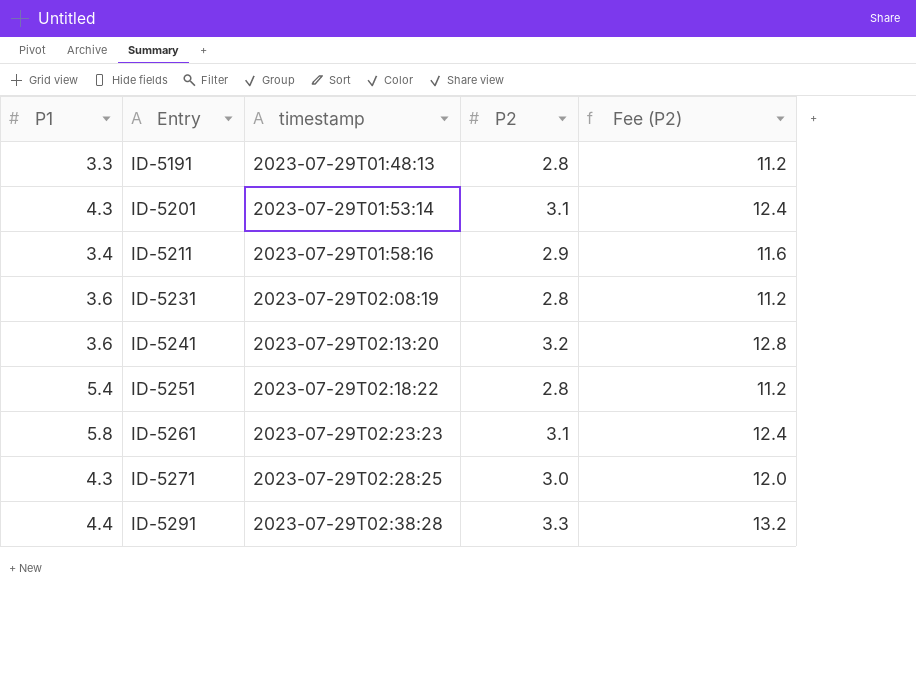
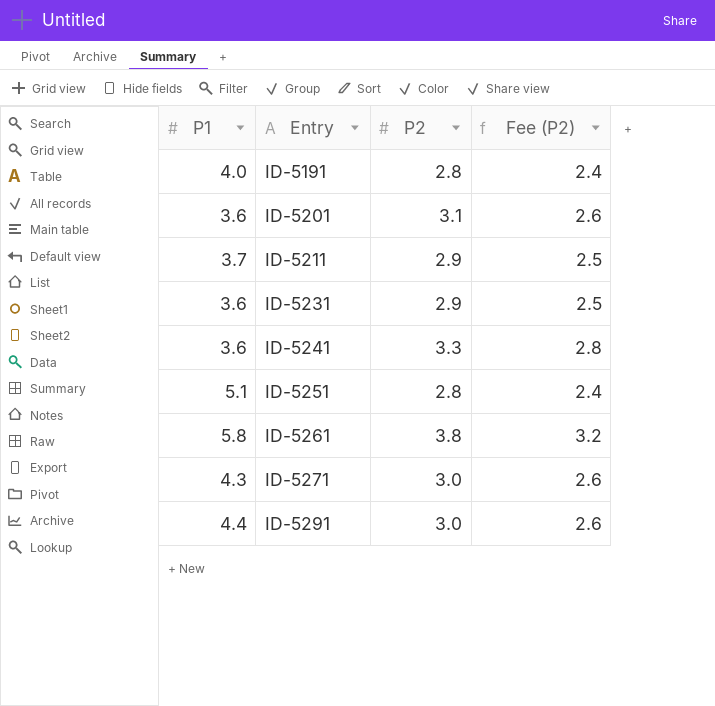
column timestamp | position: 3 -> none
column Fee (P2) | formula: [P2] * 4 -> [P2] * 0.85
ID-5191 | P1: 3.3 -> 4.0
ID-5201 | P1: 4.3 -> 3.6
ID-5211 | P1: 3.4 -> 3.7
ID-5231 | P2: 2.8 -> 2.9
ID-5241 | P2: 3.2 -> 3.3
ID-5251 | P1: 5.4 -> 5.1
ID-5261 | P2: 3.1 -> 3.8
ID-5291 | P2: 3.3 -> 3.0

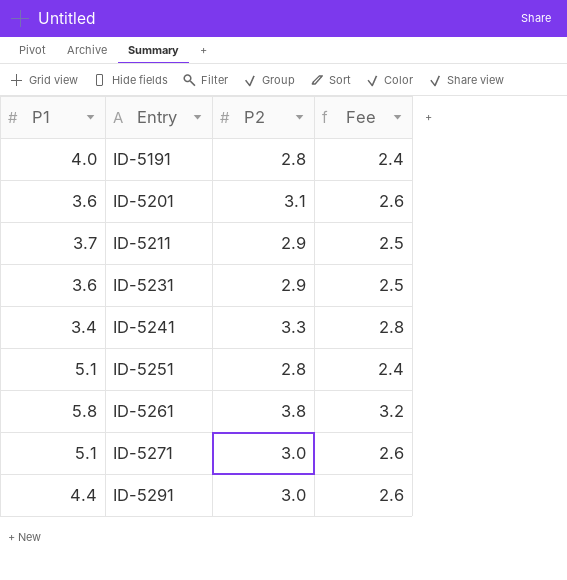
column name: Fee (P2) -> Fee
ID-5241 | P1: 3.6 -> 3.4
ID-5271 | P1: 4.3 -> 5.1

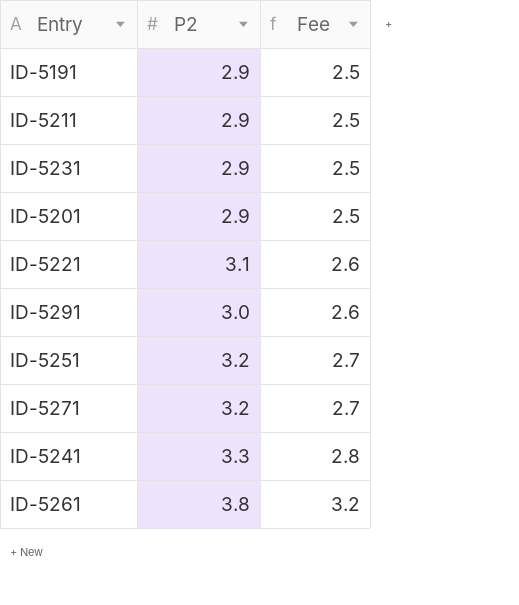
row order: Entry ascending -> Fee ascending
column P1 | position: 1 -> none
ID-5191 | P2: 2.8 -> 2.9
ID-5191 | Fee: 2.4 -> 2.5
ID-5201 | P2: 3.1 -> 2.9
ID-5201 | Fee: 2.6 -> 2.5
row ID-5221: none -> 3.1 | 2.6
ID-5251 | P2: 2.8 -> 3.2
ID-5251 | Fee: 2.4 -> 2.7
ID-5271 | P2: 3.0 -> 3.2
ID-5271 | Fee: 2.6 -> 2.7

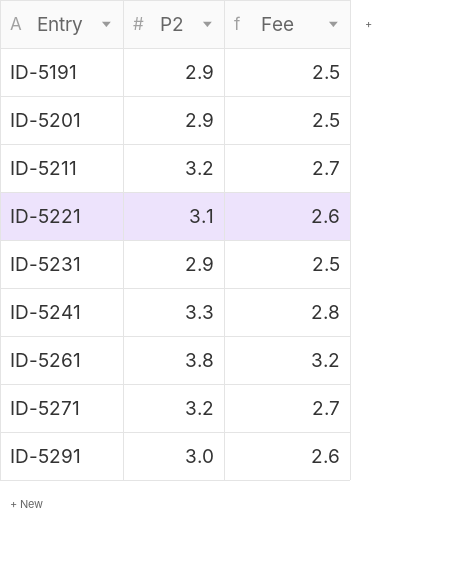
row order: Fee ascending -> Entry ascending
row ID-5251: 3.2 | 2.7 -> none
ID-5211 | P2: 2.9 -> 3.2
ID-5211 | Fee: 2.5 -> 2.7

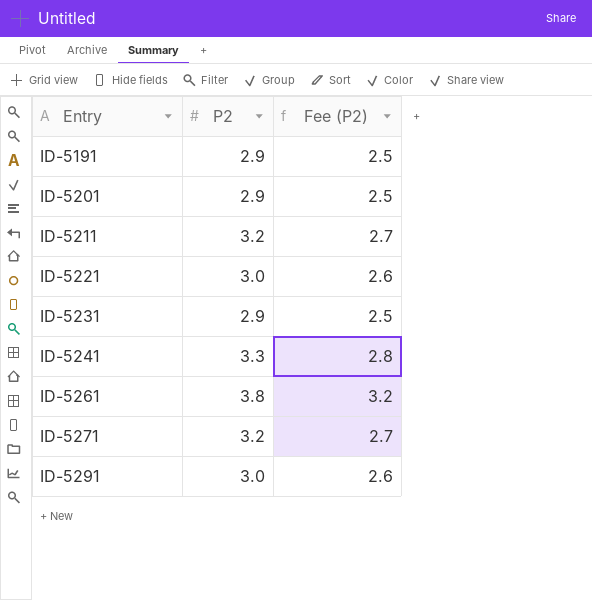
column name: Fee -> Fee (P2)
ID-5221 | P2: 3.1 -> 3.0

